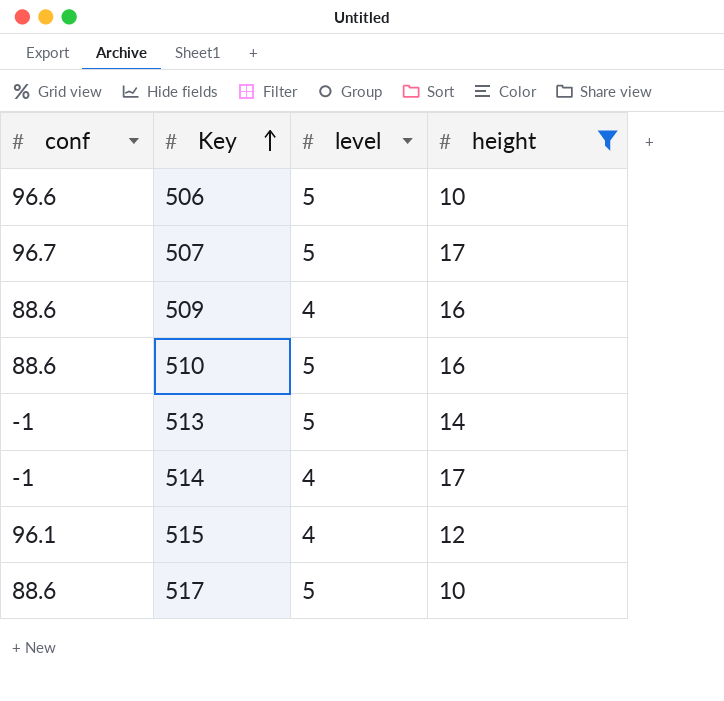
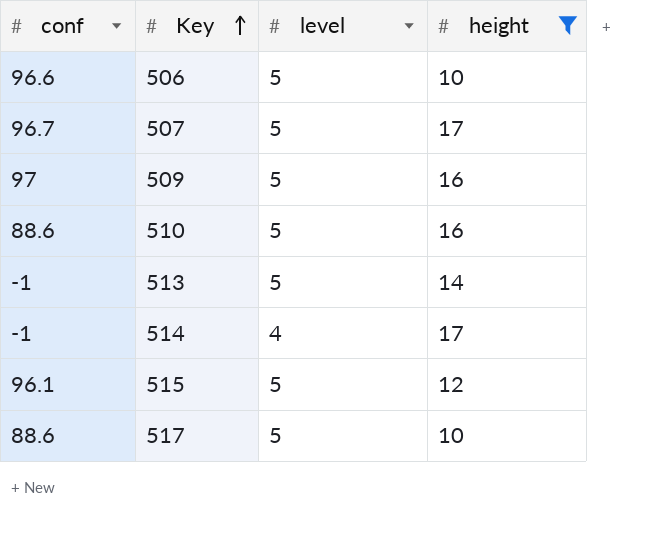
509 | conf: 88.6 -> 97
509 | level: 4 -> 5
515 | level: 4 -> 5

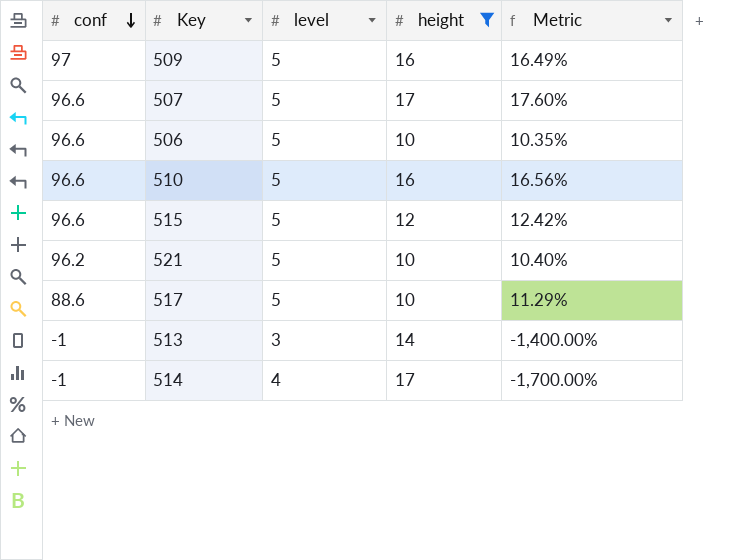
row order: Key ascending -> conf descending
column Metric | formula: none -> [height] / [conf]
507 | conf: 96.7 -> 96.6
510 | conf: 88.6 -> 96.6
515 | conf: 96.1 -> 96.6
row 521: none -> 96.2 | 5 | 10 | 10.40%
513 | level: 5 -> 3

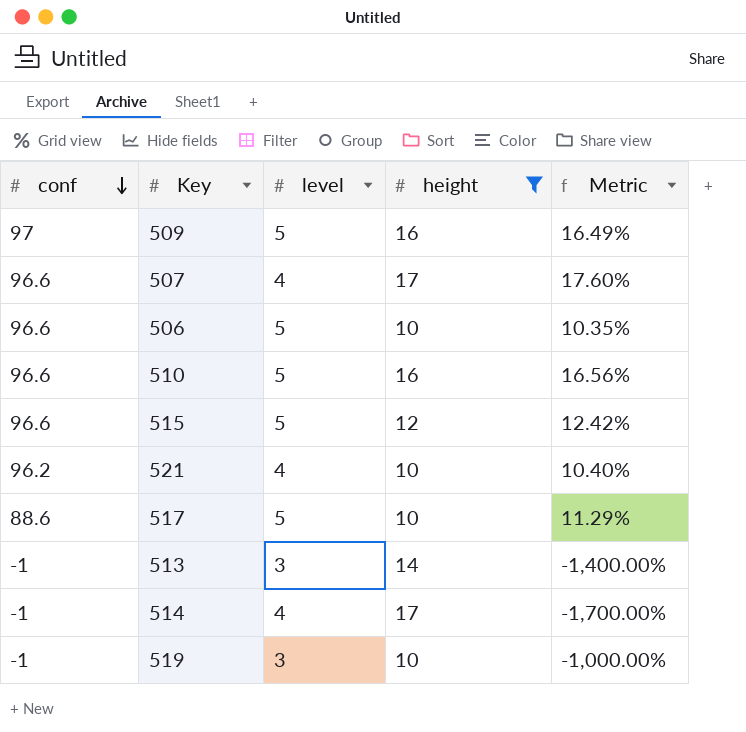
507 | level: 5 -> 4
521 | level: 5 -> 4
row 519: none -> -1 | 3 | 10 | -1,000.00%

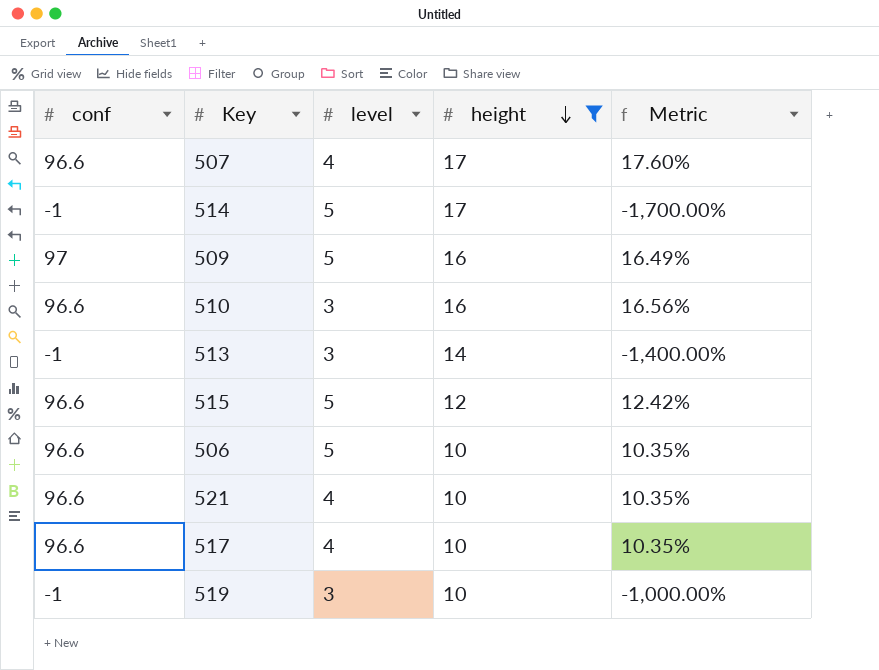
row order: conf descending -> height descending
514 | level: 4 -> 5
510 | level: 5 -> 3
521 | conf: 96.2 -> 96.6
521 | Metric: 10.40% -> 10.35%
517 | conf: 88.6 -> 96.6
517 | level: 5 -> 4
517 | Metric: 11.29% -> 10.35%

